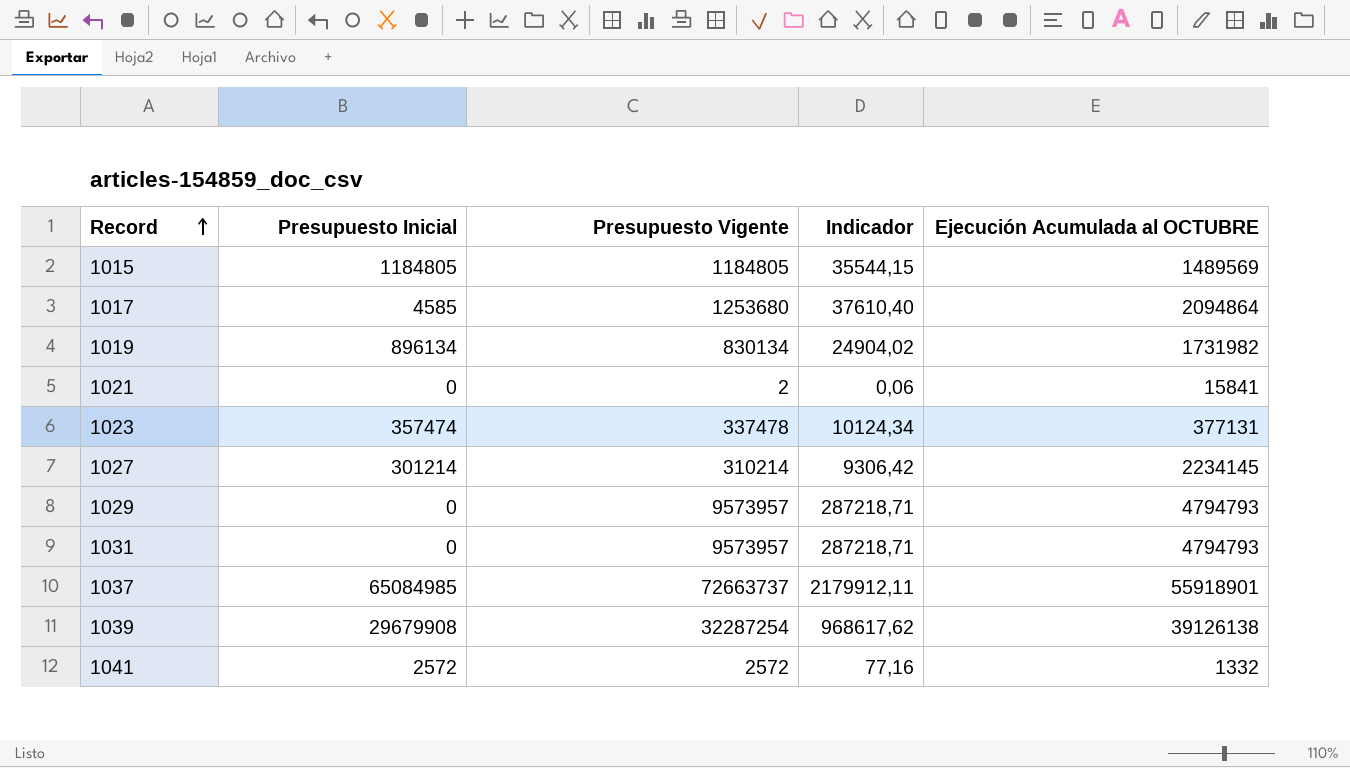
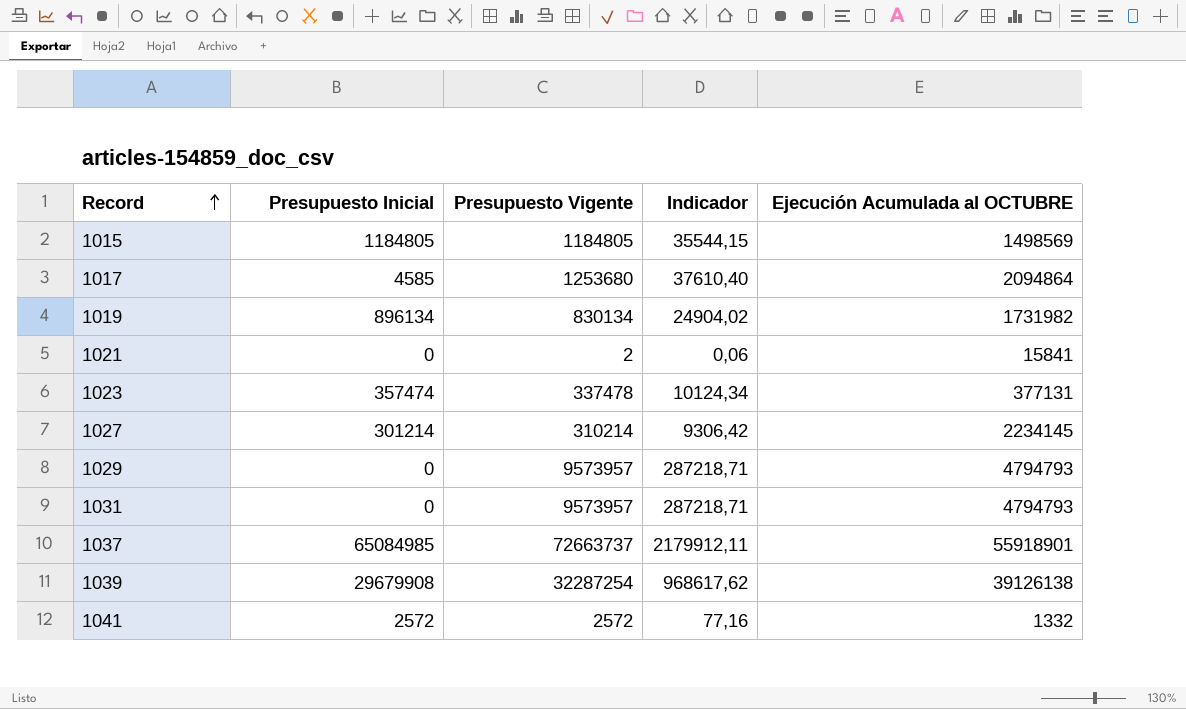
1015 | Ejecución Acumulada al OCTUBRE: 1489569 -> 1498569

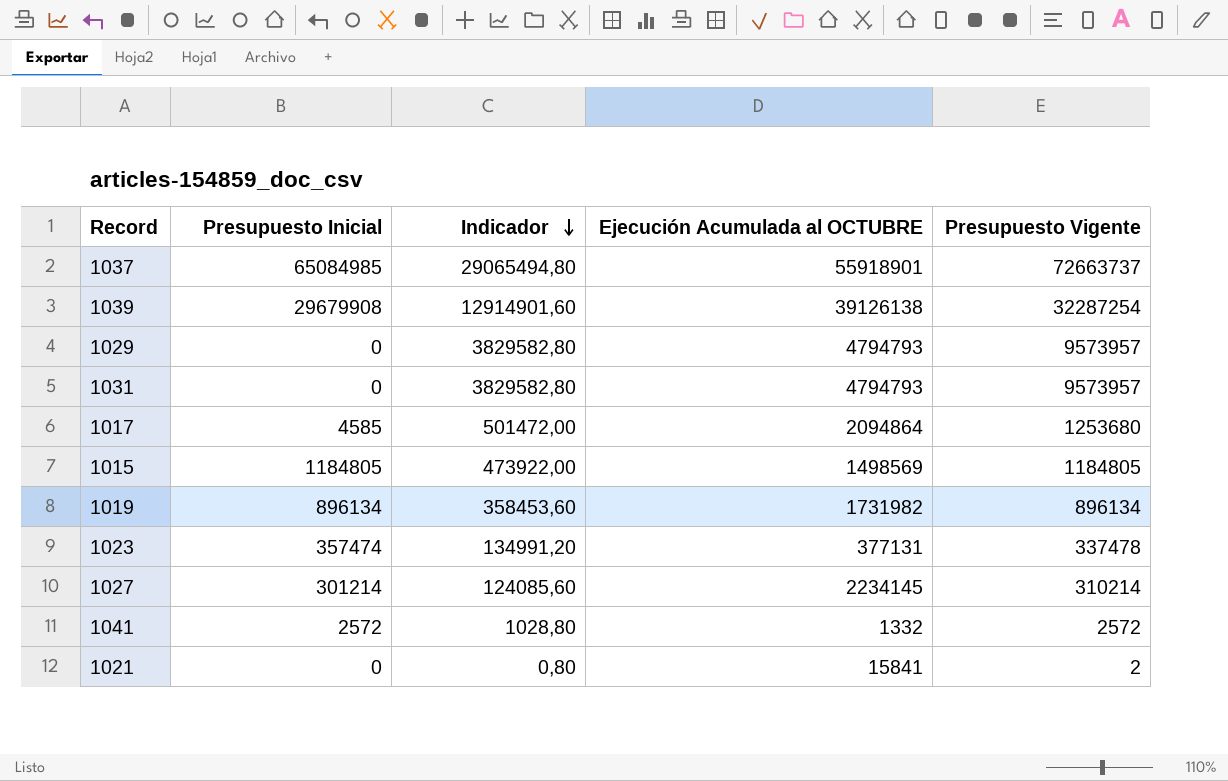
row order: Record ascending -> Indicador descending
column Indicador | formula: [Presupuesto Vigente] * 0,03 -> [Presupuesto Vigente] * 0,4
column Presupuesto Vigente | position: 3 -> 5
1019 | Presupuesto Vigente: 830134 -> 896134

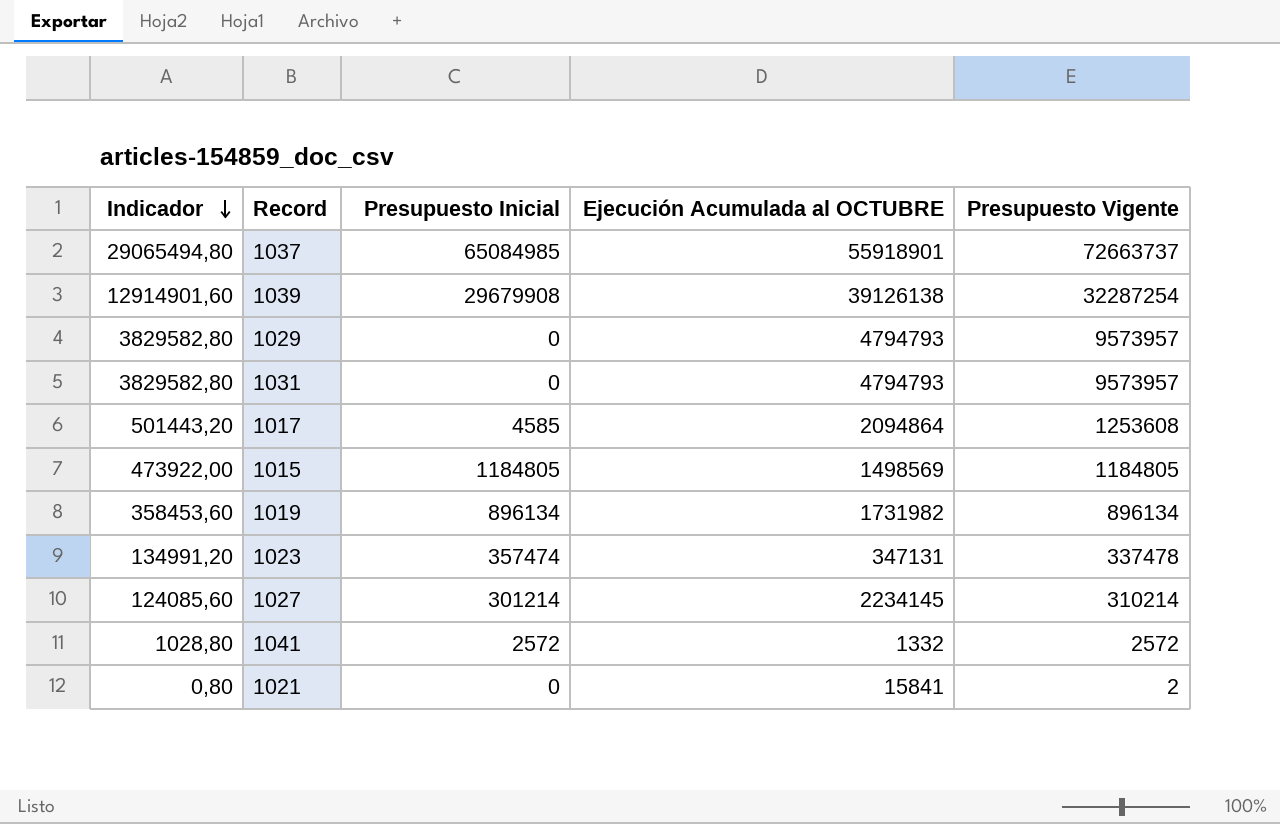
column Indicador | position: 3 -> 1
1017 | Indicador: 501472,00 -> 501443,20
1017 | Presupuesto Vigente: 1253680 -> 1253608
1023 | Ejecución Acumulada al OCTUBRE: 377131 -> 347131

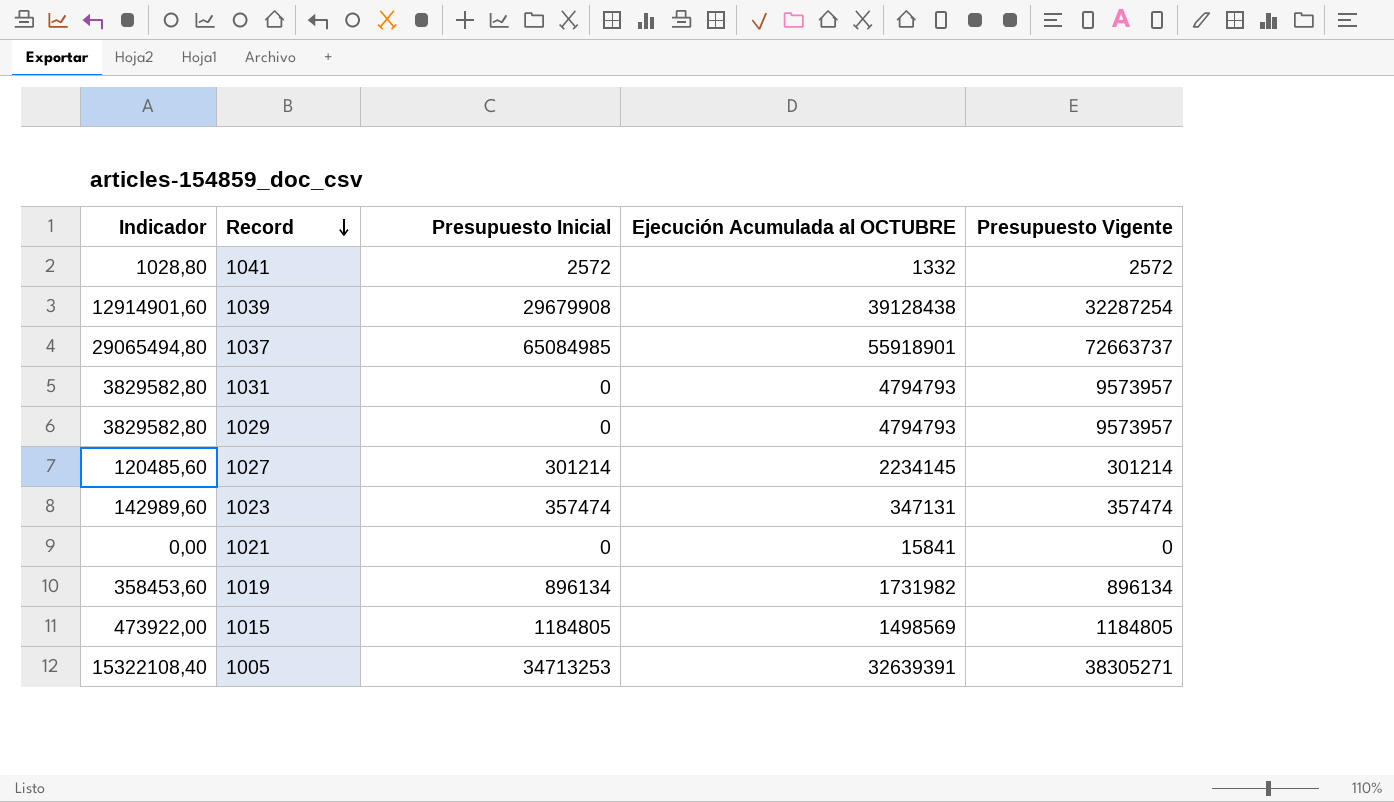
row order: Indicador descending -> Record descending
row 1017: 501443,20 | 4585 | 2094864 | 1253608 -> none
1039 | Ejecución Acumulada al OCTUBRE: 39126138 -> 39128438
1027 | Indicador: 124085,60 -> 120485,60
1027 | Presupuesto Vigente: 310214 -> 301214
1023 | Indicador: 134991,20 -> 142989,60
1023 | Presupuesto Vigente: 337478 -> 357474
1021 | Indicador: 0,80 -> 0,00
1021 | Presupuesto Vigente: 2 -> 0
row 1005: none -> 15322108,40 | 34713253 | 32639391 | 38305271

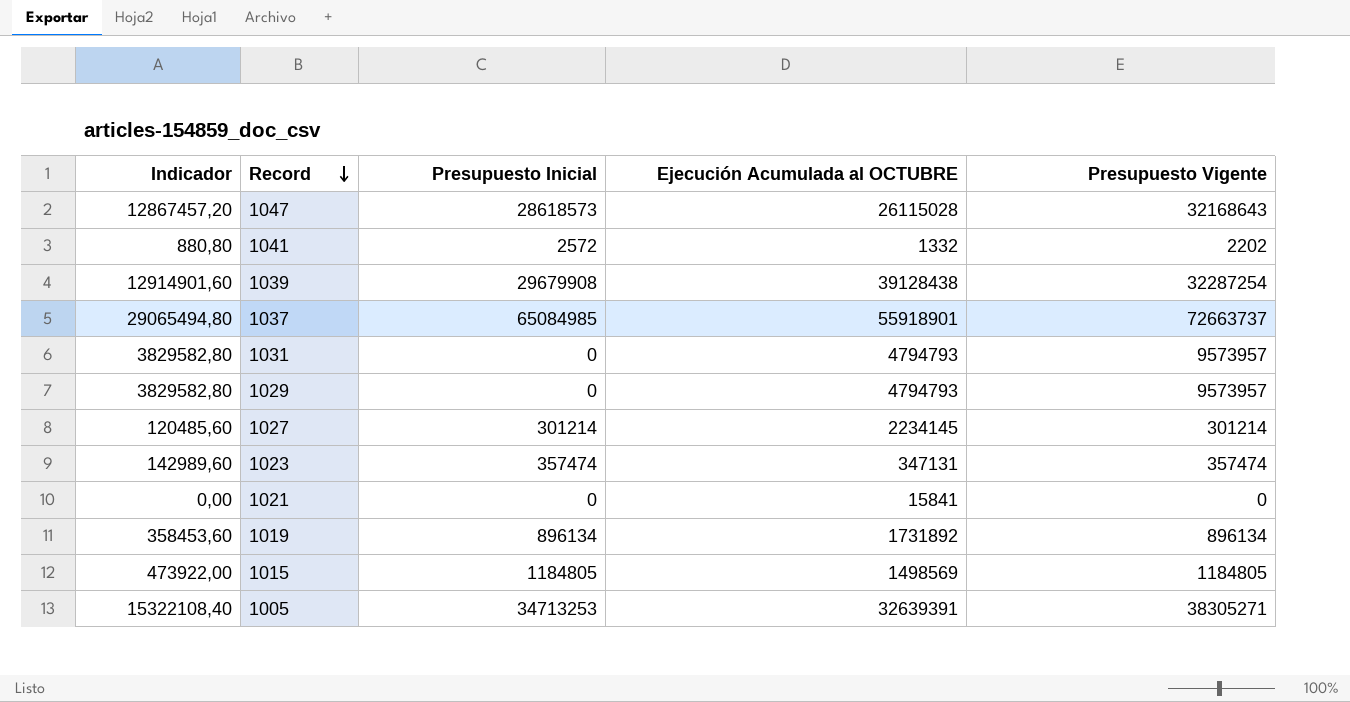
row 1047: none -> 12867457,20 | 28618573 | 26115028 | 32168643
1041 | Indicador: 1028,80 -> 880,80
1041 | Presupuesto Vigente: 2572 -> 2202
1019 | Ejecución Acumulada al OCTUBRE: 1731982 -> 1731892

